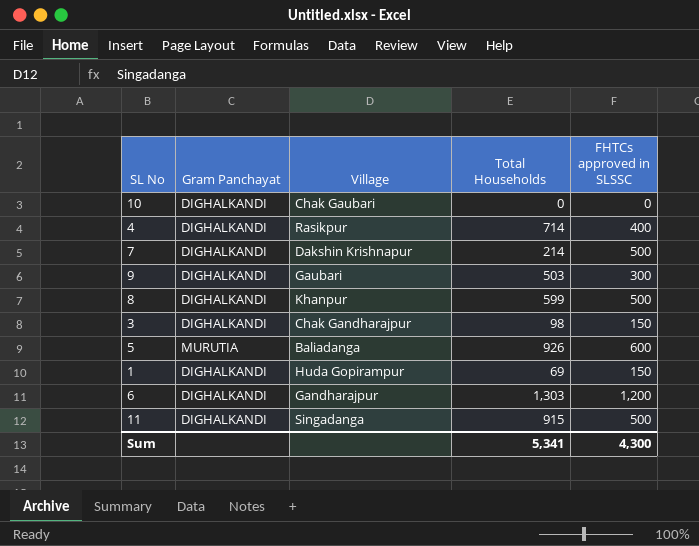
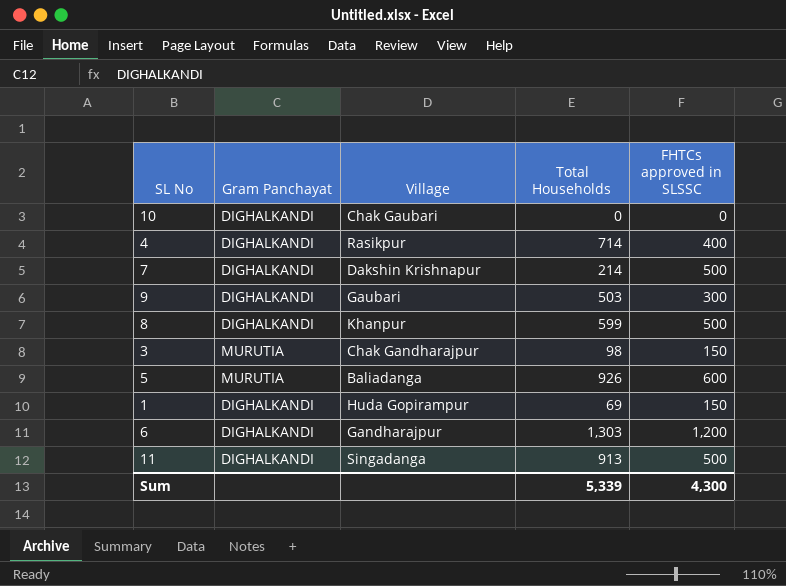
3 | Gram Panchayat: DIGHALKANDI -> MURUTIA
11 | Total Households: 915 -> 913
Sum | Total Households: 5,341 -> 5,339

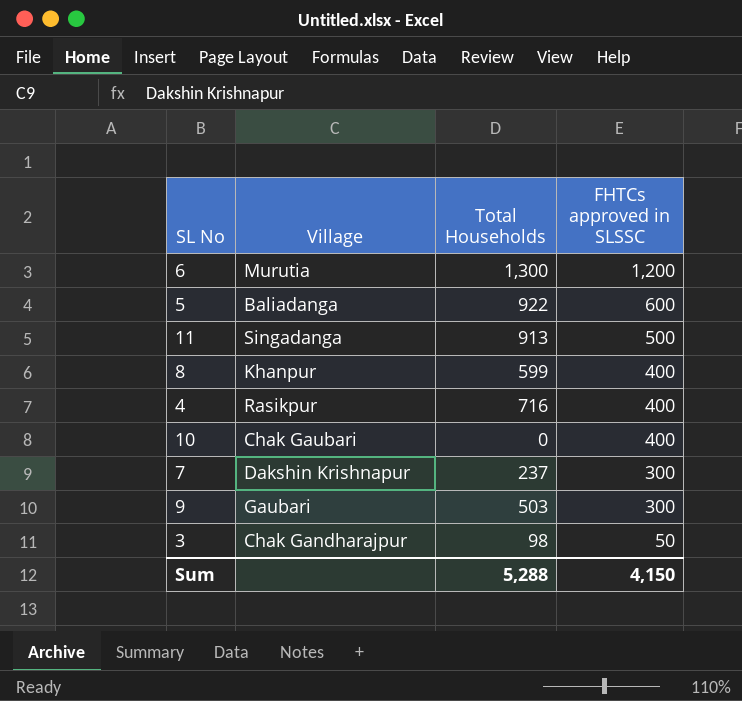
row order: none -> FHTCs approved in SLSSC descending
column Gram Panchayat | position: 2 -> none
row 1: DIGHALKANDI | Huda Gopirampur | 69 | 150 -> none
6 | Village: Gandharajpur -> Murutia
6 | Total Households: 1,303 -> 1,300
5 | Total Households: 926 -> 922
8 | FHTCs approved in SLSSC: 500 -> 400
4 | Total Households: 714 -> 716
10 | FHTCs approved in SLSSC: 0 -> 400
7 | Total Households: 214 -> 237
7 | FHTCs approved in SLSSC: 500 -> 300
3 | FHTCs approved in SLSSC: 150 -> 50
Sum | Total Households: 5,339 -> 5,288
Sum | FHTCs approved in SLSSC: 4,300 -> 4,150

